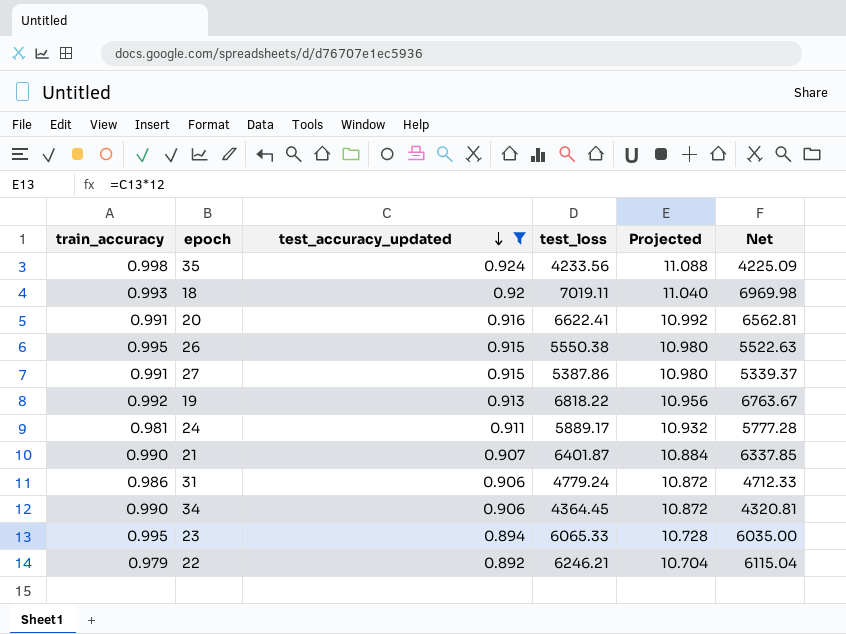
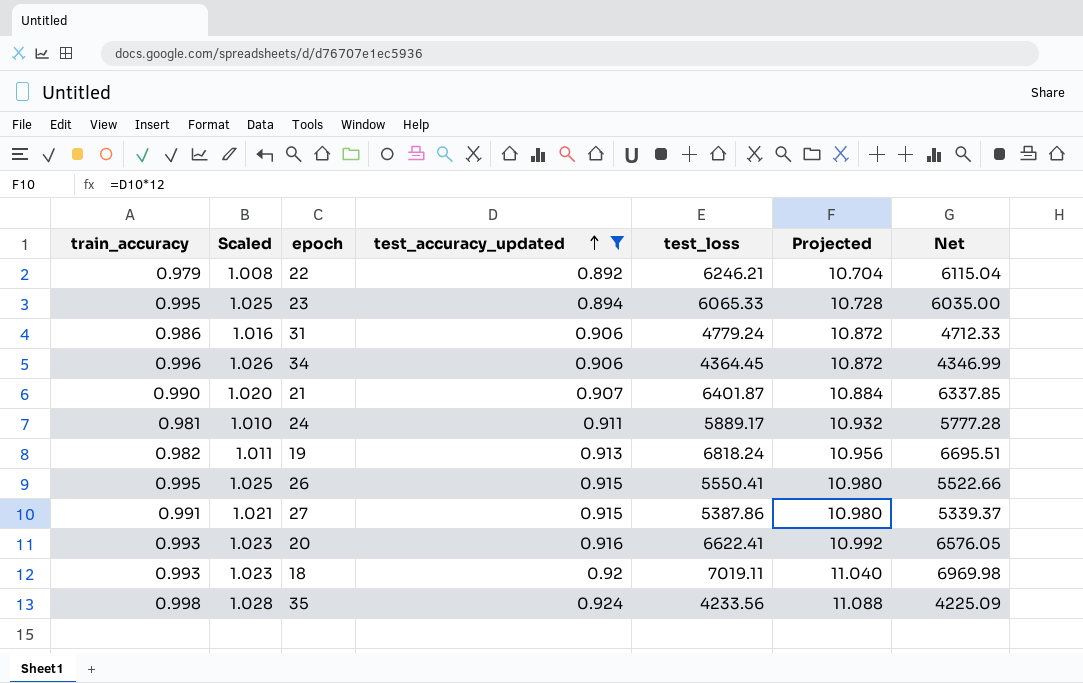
row order: test_accuracy_updated descending -> test_accuracy_updated ascending
column Scaled | formula: none -> [train_accuracy] * 1.03
34 | train_accuracy: 0.990 -> 0.996
34 | Net: 4320.81 -> 4346.99
19 | train_accuracy: 0.992 -> 0.982
19 | test_loss: 6818.22 -> 6818.24
19 | Net: 6763.67 -> 6695.51
26 | test_loss: 5550.38 -> 5550.41
26 | Net: 5522.63 -> 5522.66
20 | train_accuracy: 0.991 -> 0.993
20 | Net: 6562.81 -> 6576.05

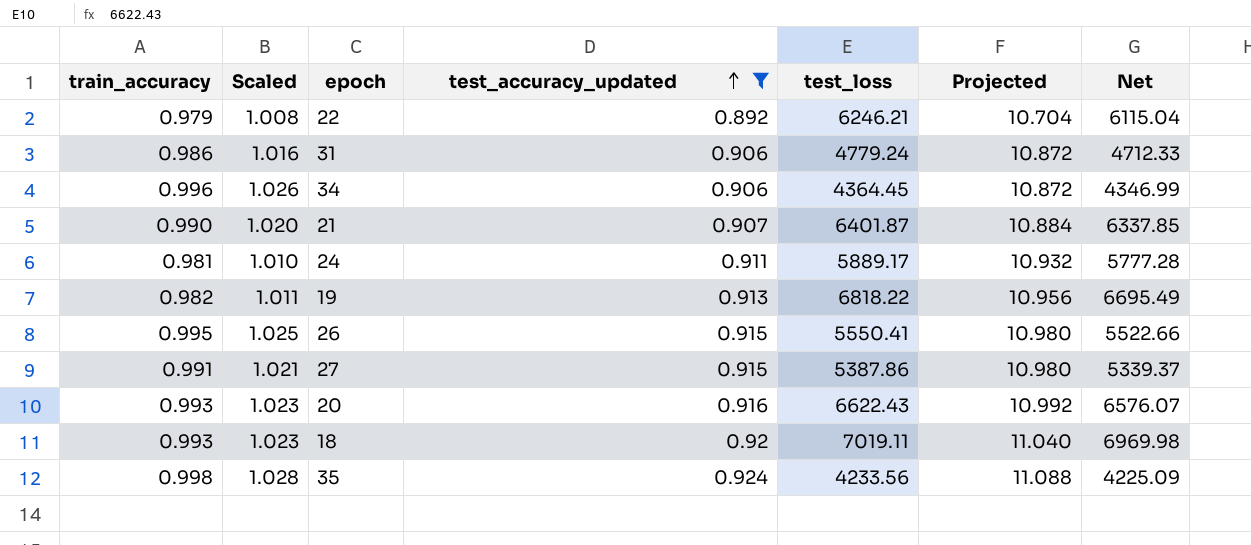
row 23: 0.995 | 1.025 | 0.894 | 6065.33 | 10.728 | 6035.00 -> none
19 | test_loss: 6818.24 -> 6818.22
19 | Net: 6695.51 -> 6695.49
20 | test_loss: 6622.41 -> 6622.43
20 | Net: 6576.05 -> 6576.07

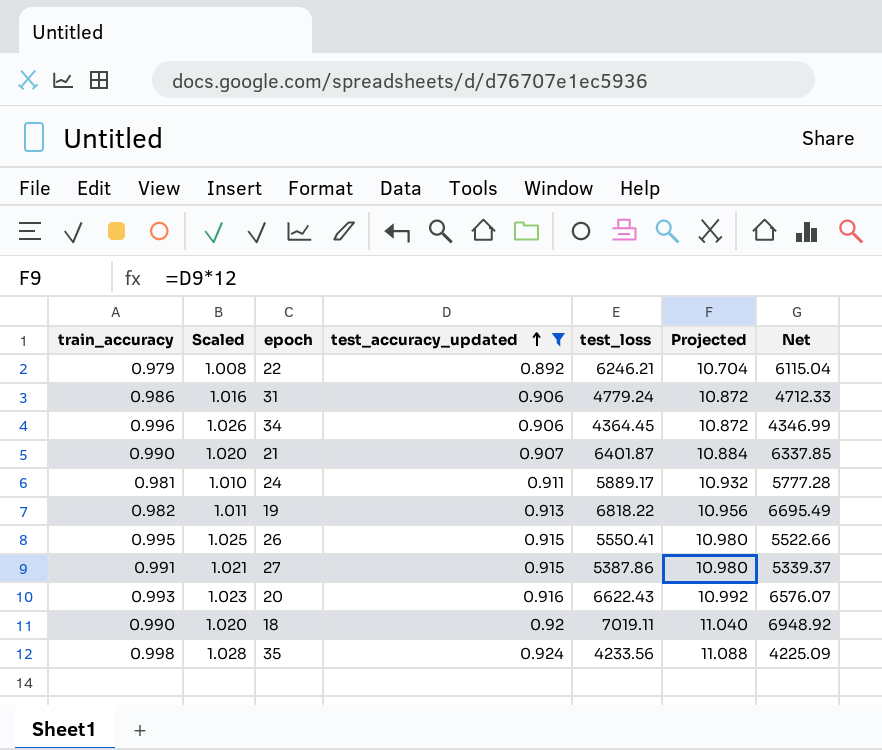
18 | train_accuracy: 0.993 -> 0.990
18 | Scaled: 1.023 -> 1.020
18 | Net: 6969.98 -> 6948.92

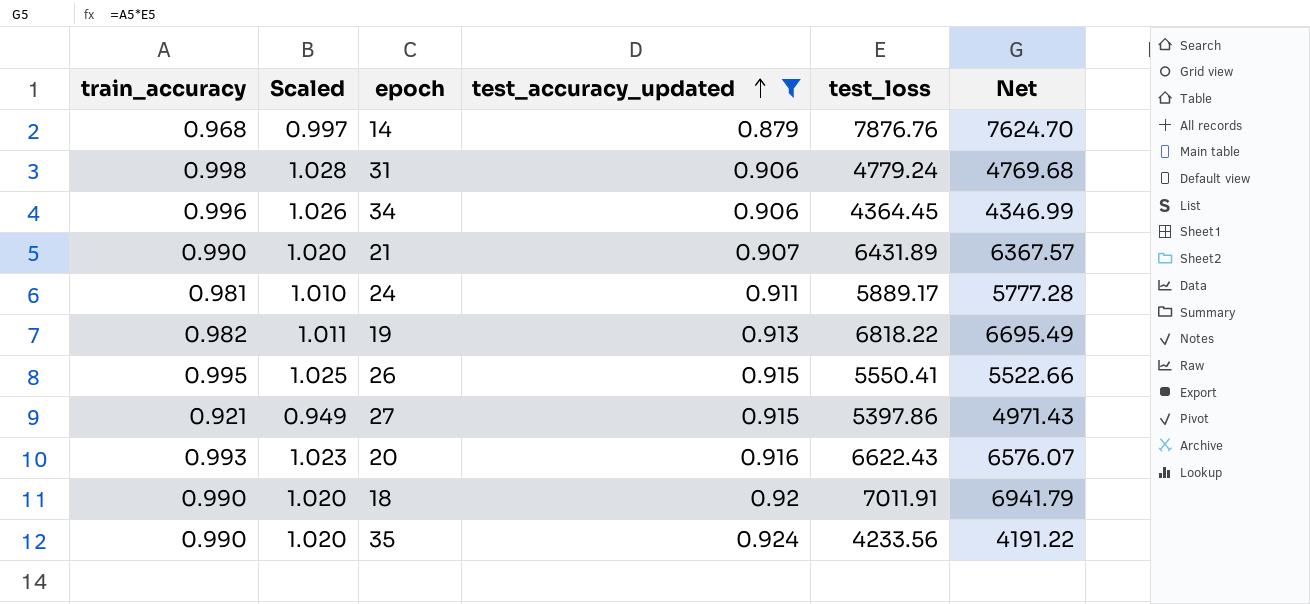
column Projected | formula: [test_accuracy_updated] * 12 -> none
row 22: 0.979 | 1.008 | 0.892 | 6246.21 | 10.704 | 6115.04 -> none
row 14: none -> 0.968 | 0.997 | 0.879 | 7876.76 | 7624.70
31 | train_accuracy: 0.986 -> 0.998
31 | Scaled: 1.016 -> 1.028
31 | Net: 4712.33 -> 4769.68
21 | test_loss: 6401.87 -> 6431.89
21 | Net: 6337.85 -> 6367.57
27 | train_accuracy: 0.991 -> 0.921
27 | Scaled: 1.021 -> 0.949
27 | test_loss: 5387.86 -> 5397.86
27 | Net: 5339.37 -> 4971.43
18 | test_loss: 7019.11 -> 7011.91
18 | Net: 6948.92 -> 6941.79
35 | train_accuracy: 0.998 -> 0.990
35 | Scaled: 1.028 -> 1.020
35 | Net: 4225.09 -> 4191.22

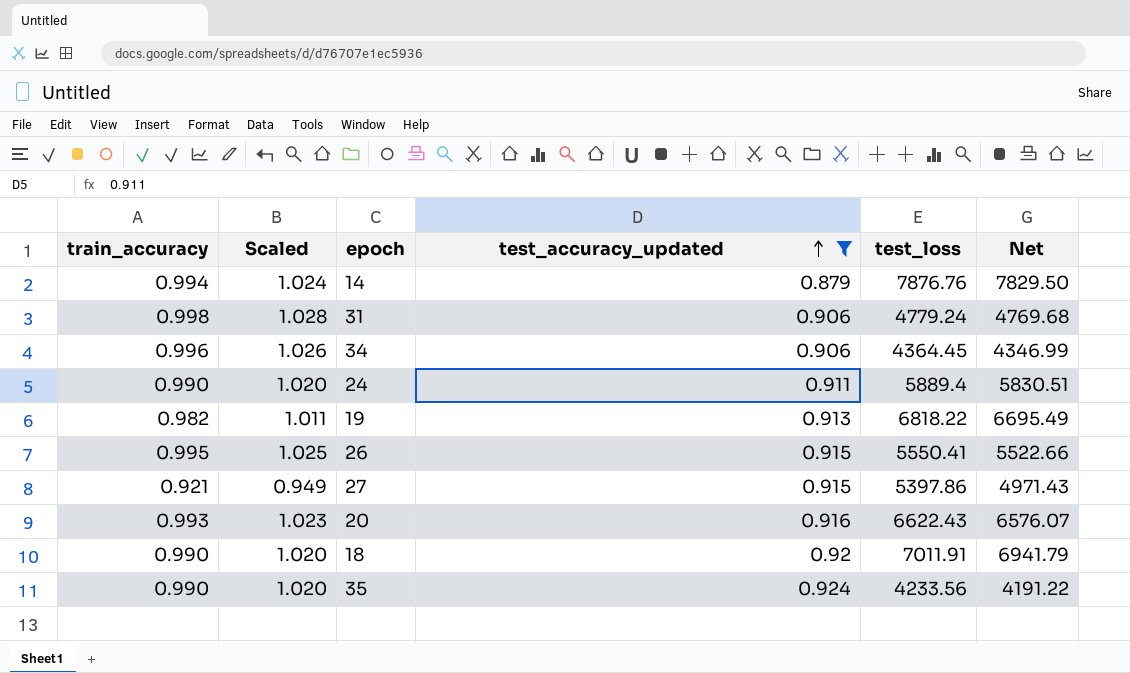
row 21: 0.990 | 1.020 | 0.907 | 6431.89 | 6367.57 -> none
14 | train_accuracy: 0.968 -> 0.994
14 | Scaled: 0.997 -> 1.024
14 | Net: 7624.70 -> 7829.50
24 | train_accuracy: 0.981 -> 0.990
24 | Scaled: 1.010 -> 1.020
24 | test_loss: 5889.17 -> 5889.4
24 | Net: 5777.28 -> 5830.51

